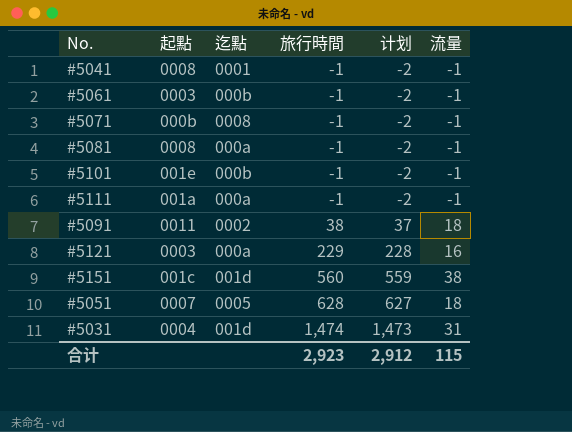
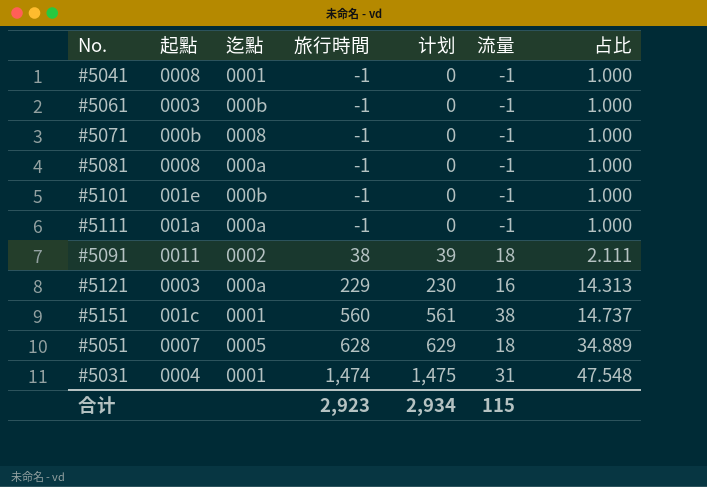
column 计划 | formula: [旅行時間] - 1 -> [旅行時間] + 1
column 占比 | formula: none -> [旅行時間] / [流量]
#5151 | 迄點: 001d -> 0001
#5031 | 迄點: 001d -> 0001
合计 | 计划: 2,912 -> 2,934

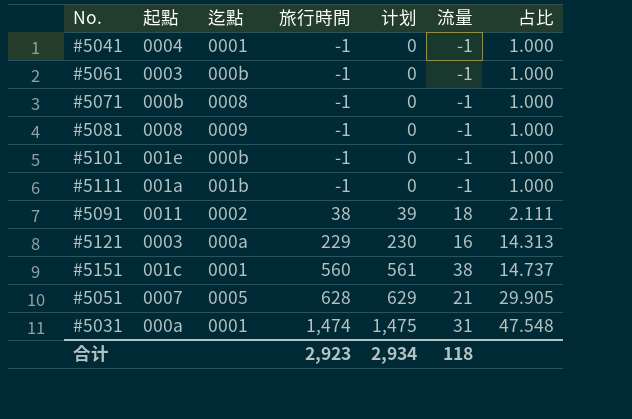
#5041 | 起點: 0008 -> 0004
#5081 | 迄點: 000a -> 0009
#5111 | 迄點: 000a -> 001b
#5051 | 流量: 18 -> 21
#5051 | 占比: 34.889 -> 29.905
#5031 | 起點: 0004 -> 000a
合计 | 流量: 115 -> 118

